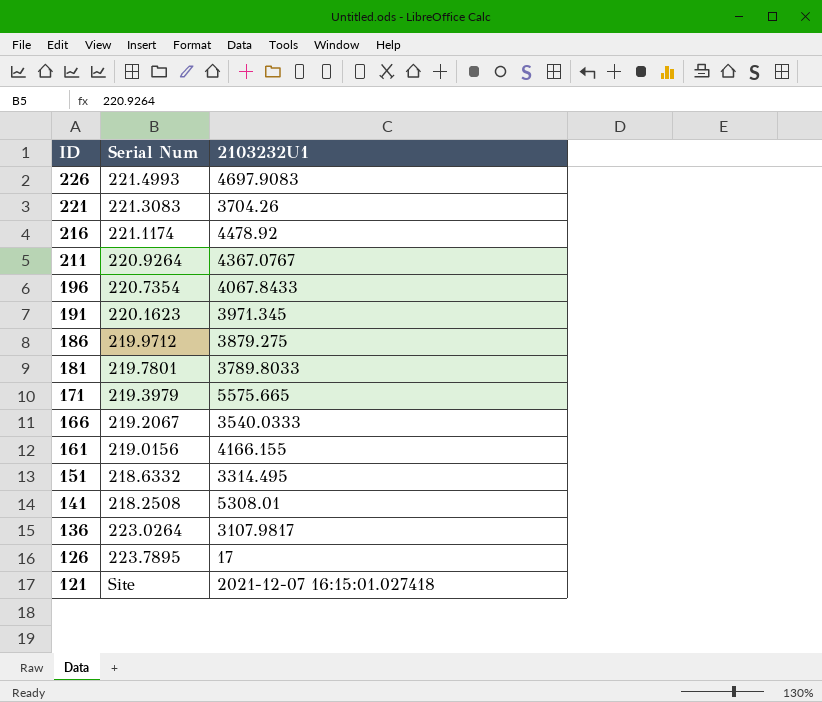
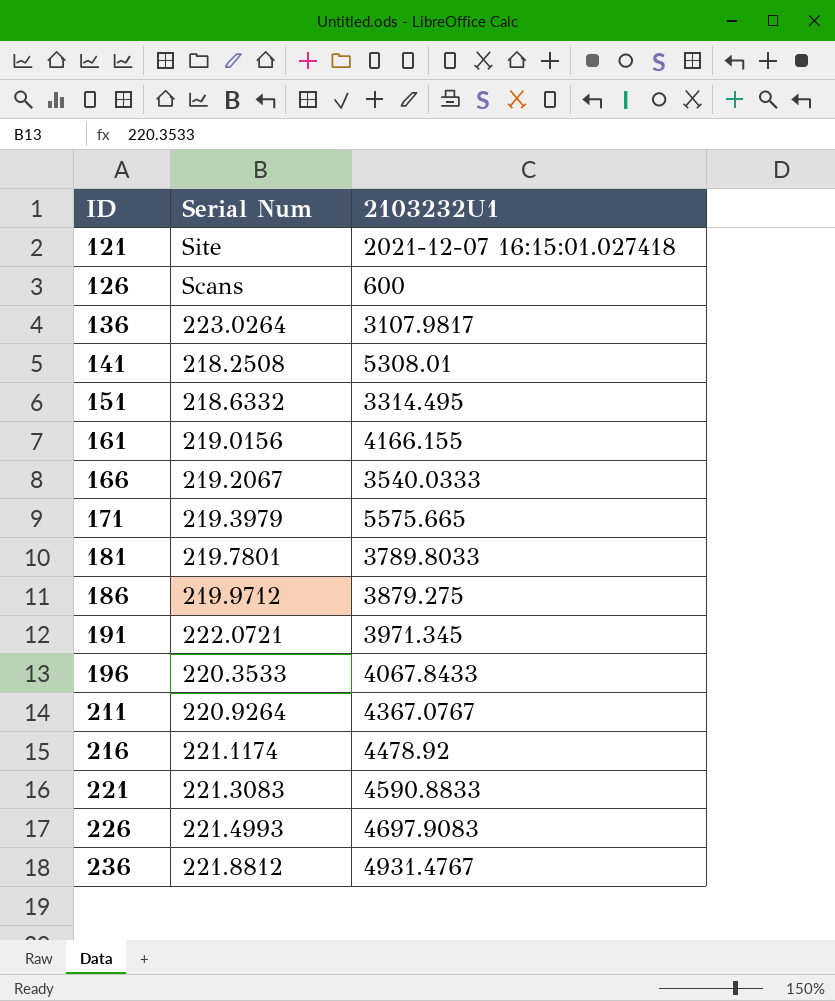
row order: ID descending -> ID ascending
126 | Serial Num: 223.7895 -> Scans
126 | 2103232U1: 17 -> 600
191 | Serial Num: 220.1623 -> 222.0721
196 | Serial Num: 220.7354 -> 220.3533
221 | 2103232U1: 3704.26 -> 4590.8833
row 236: none -> 221.8812 | 4931.4767

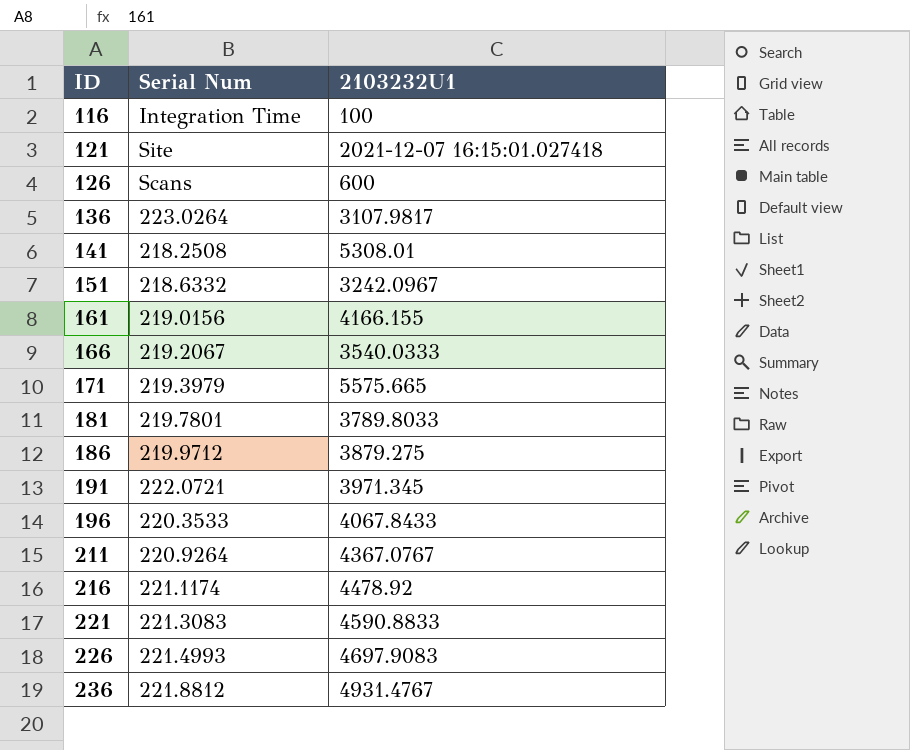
row 116: none -> Integration Time | 100
151 | 2103232U1: 3314.495 -> 3242.0967

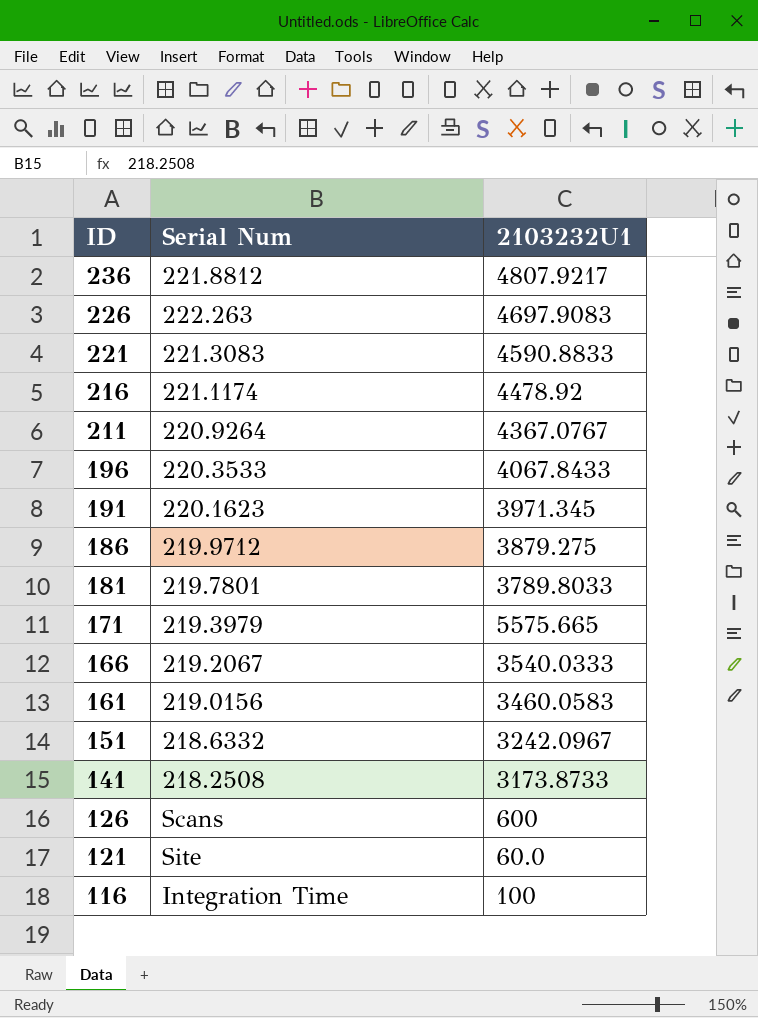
row order: ID ascending -> ID descending
row 136: 223.0264 | 3107.9817 -> none
236 | 2103232U1: 4931.4767 -> 4807.9217
226 | Serial Num: 221.4993 -> 222.263
191 | Serial Num: 222.0721 -> 220.1623
161 | 2103232U1: 4166.155 -> 3460.0583
141 | 2103232U1: 5308.01 -> 3173.8733
121 | 2103232U1: 2021-12-07 16:15:01.027418 -> 60.0

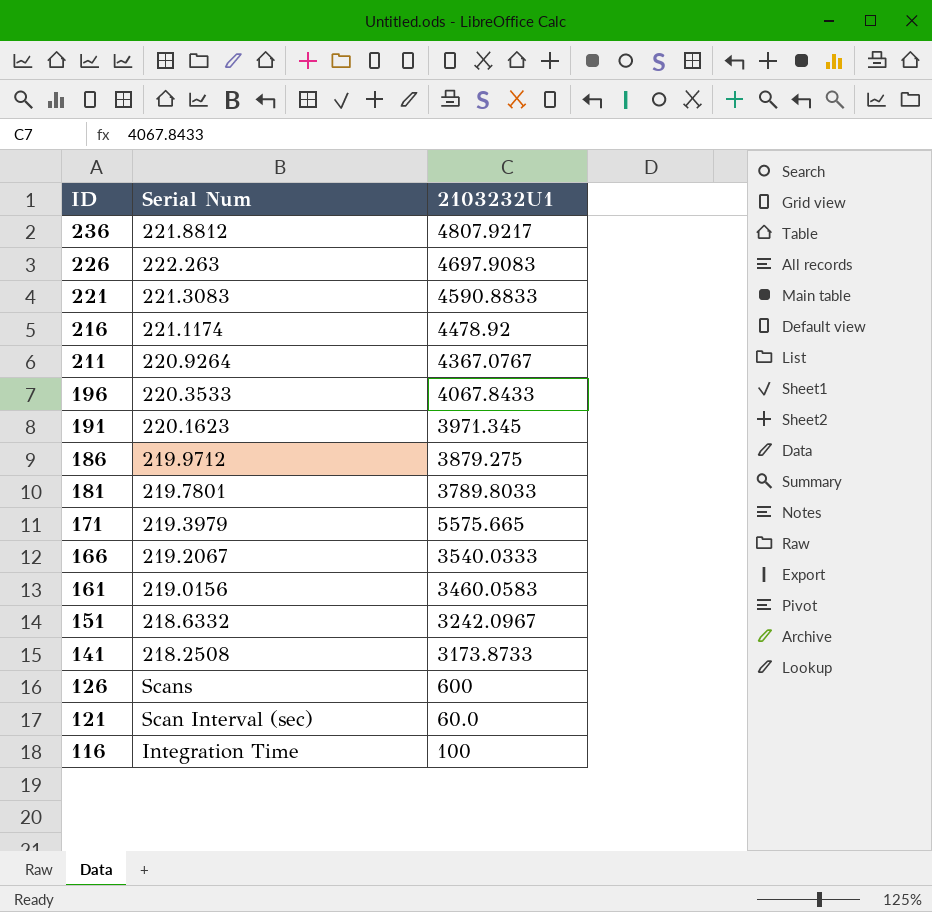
121 | Serial Num: Site -> Scan Interval (sec)

